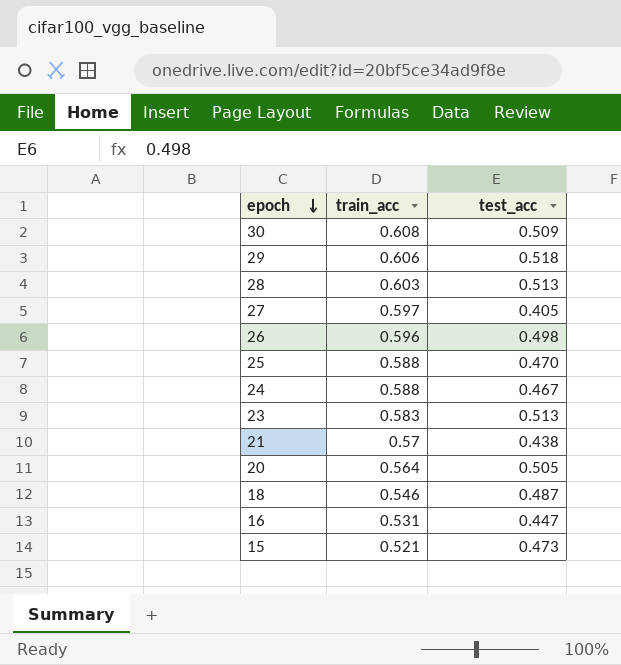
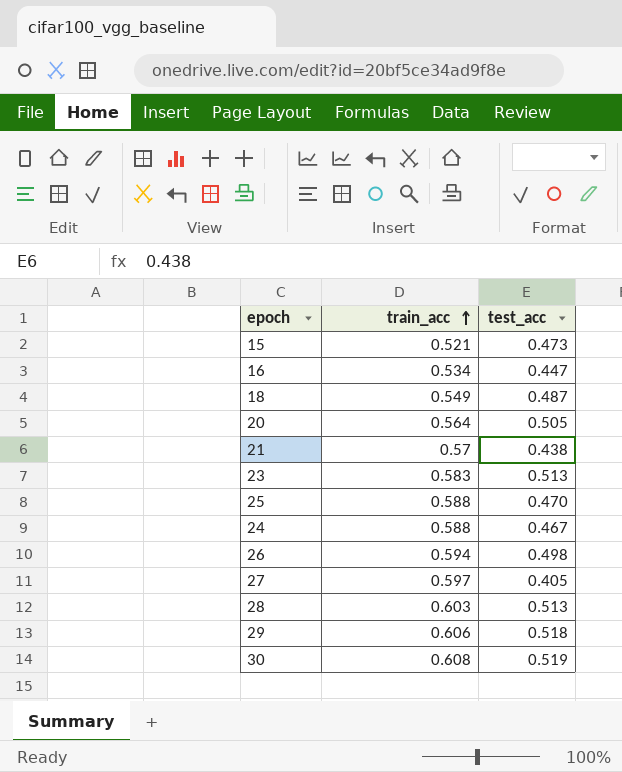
row order: epoch descending -> train_acc ascending
16 | train_acc: 0.531 -> 0.534
18 | train_acc: 0.546 -> 0.549
26 | train_acc: 0.596 -> 0.594
30 | test_acc: 0.509 -> 0.519

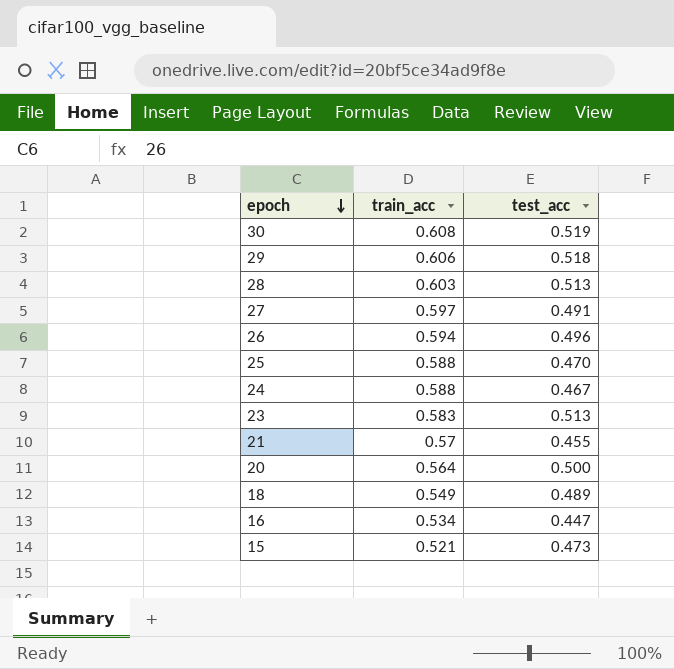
row order: train_acc ascending -> epoch descending
27 | test_acc: 0.405 -> 0.491
26 | test_acc: 0.498 -> 0.496
21 | test_acc: 0.438 -> 0.455
20 | test_acc: 0.505 -> 0.500
18 | test_acc: 0.487 -> 0.489

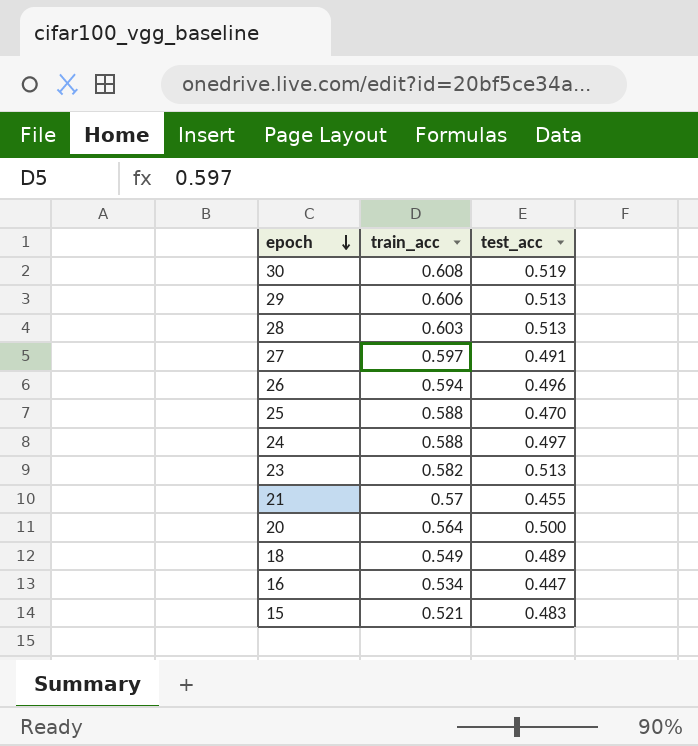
29 | test_acc: 0.518 -> 0.513
24 | test_acc: 0.467 -> 0.497
23 | train_acc: 0.583 -> 0.582
15 | test_acc: 0.473 -> 0.483

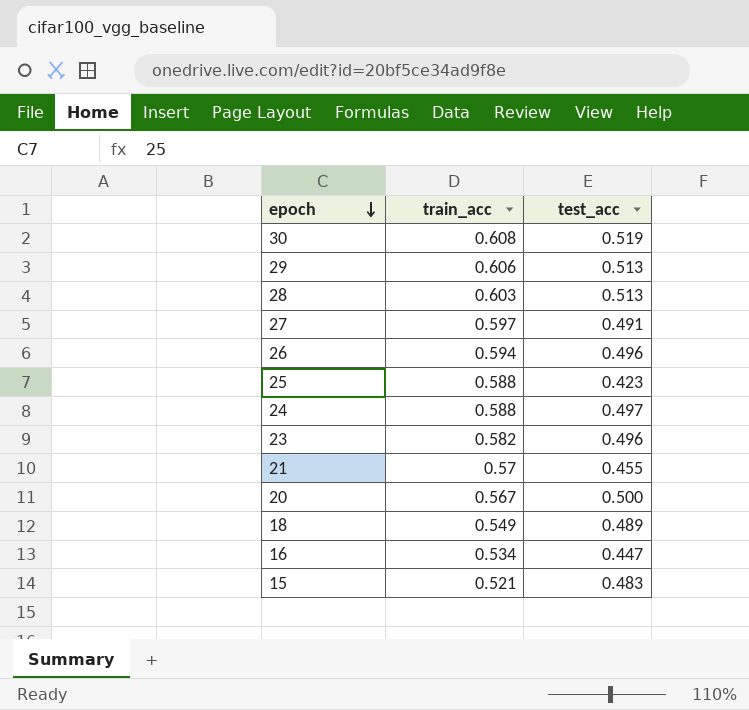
25 | test_acc: 0.470 -> 0.423
23 | test_acc: 0.513 -> 0.496
20 | train_acc: 0.564 -> 0.567

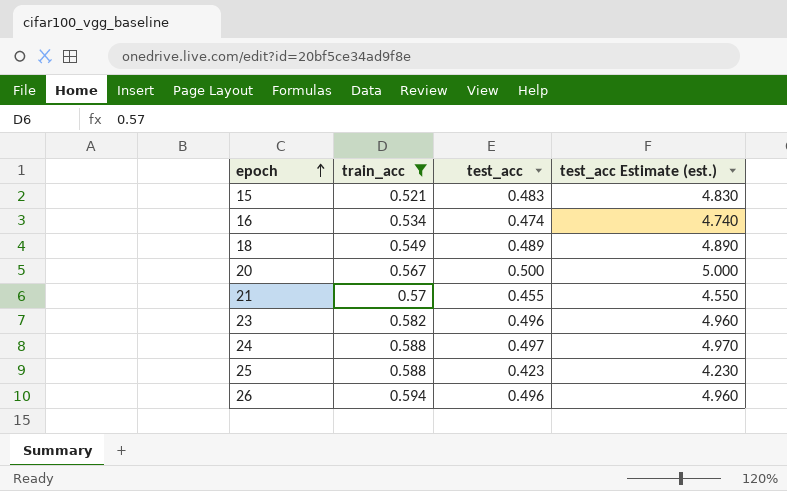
filter: none -> train_acc <= 0.594
row order: epoch descending -> epoch ascending
column test_acc Estimate (est.) | formula: none -> [test_acc] * 10
16 | test_acc: 0.447 -> 0.474

